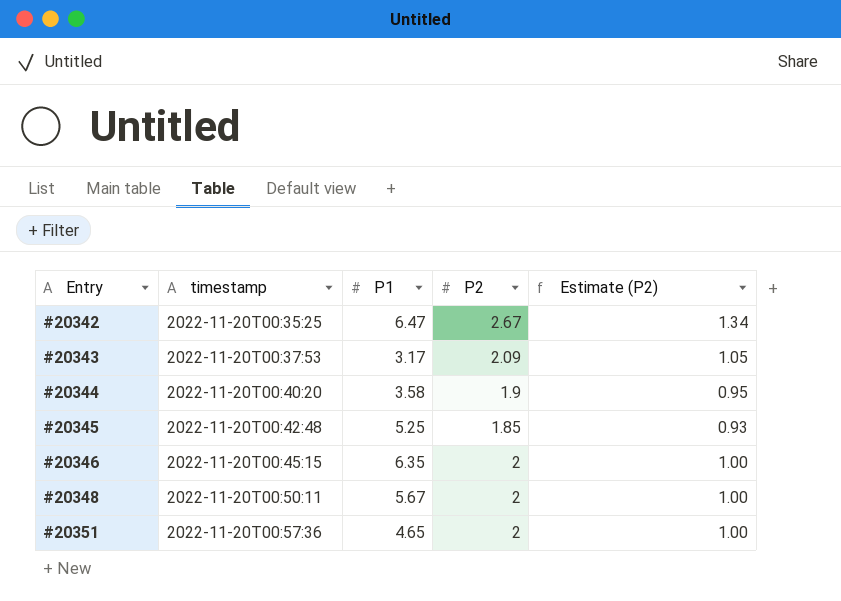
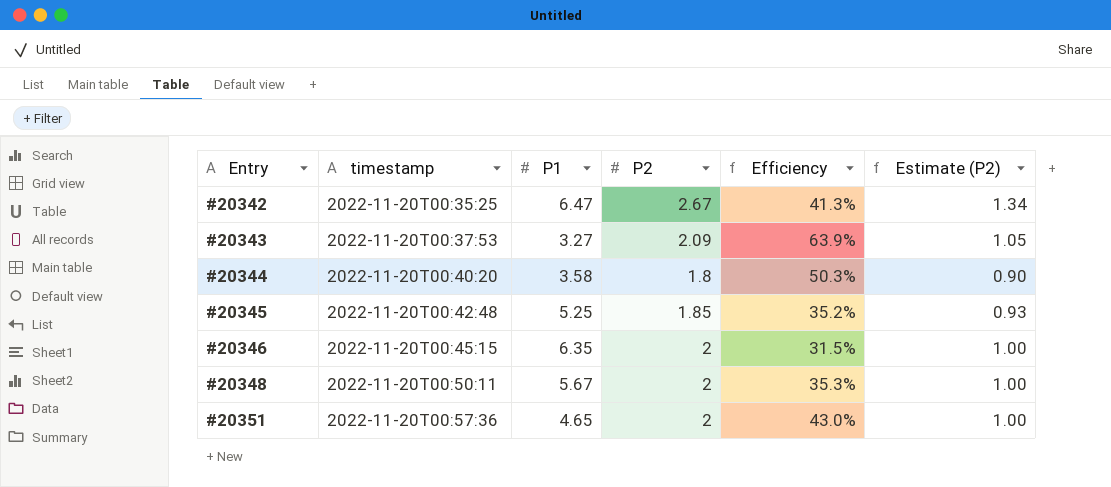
column Efficiency | formula: none -> [P2] / [P1]
#20343 | P1: 3.17 -> 3.27
#20344 | P2: 1.9 -> 1.8
#20344 | Estimate (P2): 0.95 -> 0.90

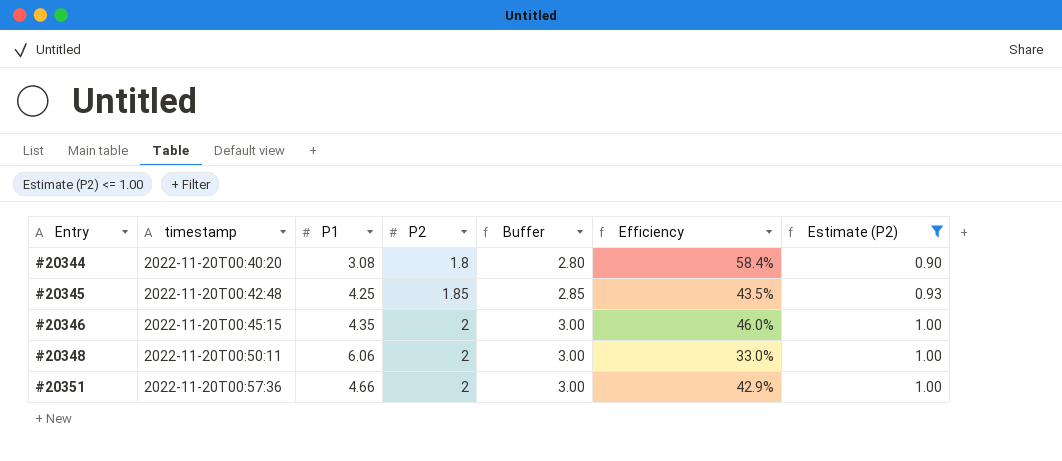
filter: none -> Estimate (P2) <= 1.00
column Buffer | formula: none -> [P2] + 1
#20344 | P1: 3.58 -> 3.08
#20344 | Efficiency: 50.3% -> 58.4%
#20345 | P1: 5.25 -> 4.25
#20345 | Efficiency: 35.2% -> 43.5%
#20346 | P1: 6.35 -> 4.35
#20346 | Efficiency: 31.5% -> 46.0%
#20348 | P1: 5.67 -> 6.06
#20348 | Efficiency: 35.3% -> 33.0%
#20351 | P1: 4.65 -> 4.66
#20351 | Efficiency: 43.0% -> 42.9%

